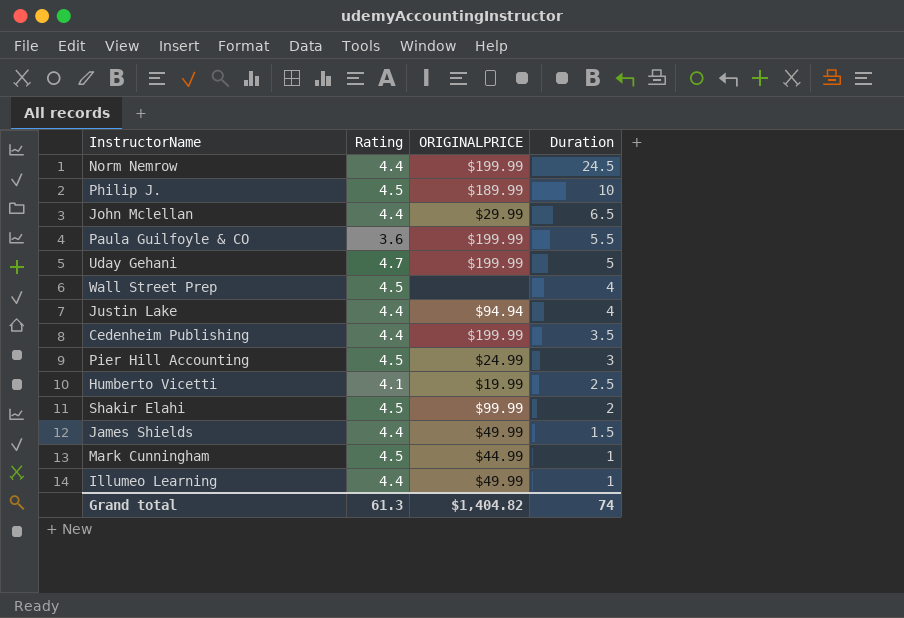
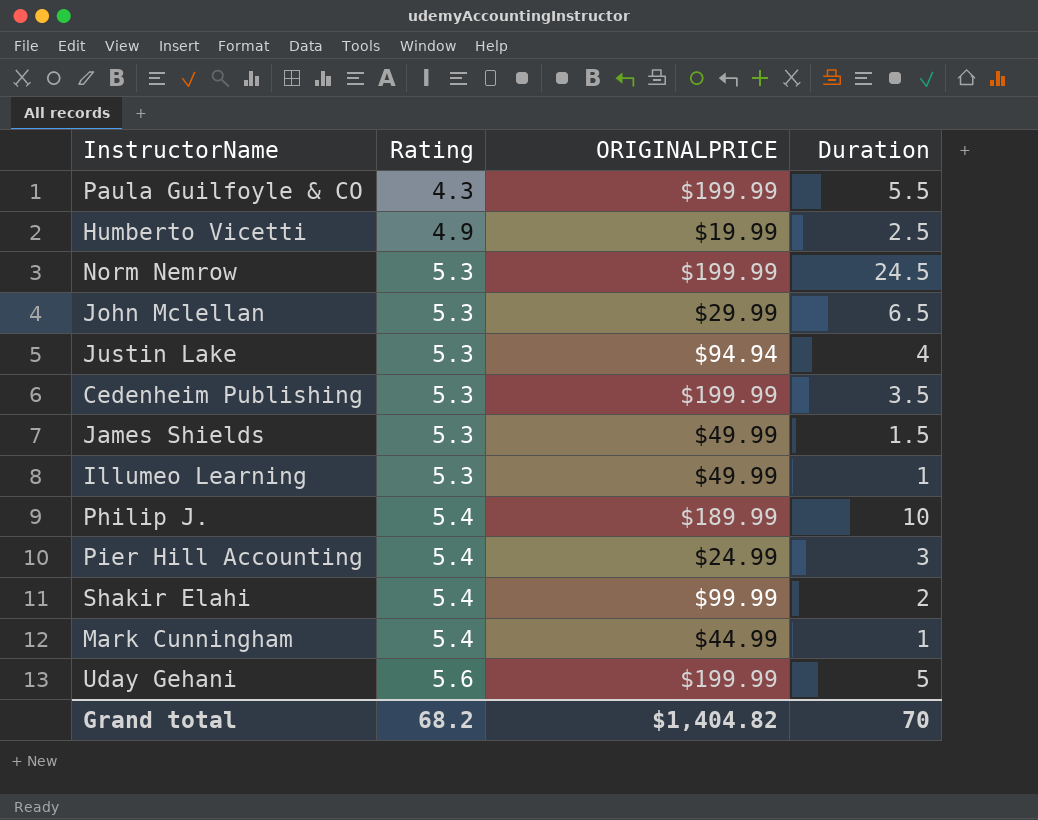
row order: Duration descending -> Rating ascending
row Wall Street Prep: 4.5 | none | 4 -> none
Paula Guilfoyle & CO | Rating: 3.6 -> 4.3
Humberto Vicetti | Rating: 4.1 -> 4.9
Norm Nemrow | Rating: 4.4 -> 5.3
John Mclellan | Rating: 4.4 -> 5.3
Justin Lake | Rating: 4.4 -> 5.3
Cedenheim Publishing | Rating: 4.4 -> 5.3
James Shields | Rating: 4.4 -> 5.3
Illumeo Learning | Rating: 4.4 -> 5.3
Philip J. | Rating: 4.5 -> 5.4
Pier Hill Accounting | Rating: 4.5 -> 5.4
Shakir Elahi | Rating: 4.5 -> 5.4
Mark Cunningham | Rating: 4.5 -> 5.4
Uday Gehani | Rating: 4.7 -> 5.6
Grand total | Rating: 61.3 -> 68.2
Grand total | Duration: 74 -> 70

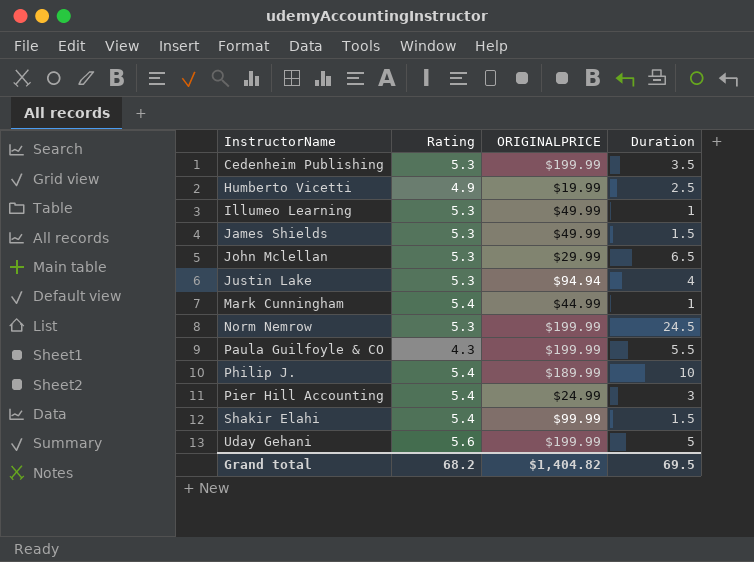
row order: Rating ascending -> InstructorName ascending
Shakir Elahi | Duration: 2 -> 1.5
Grand total | Duration: 70 -> 69.5

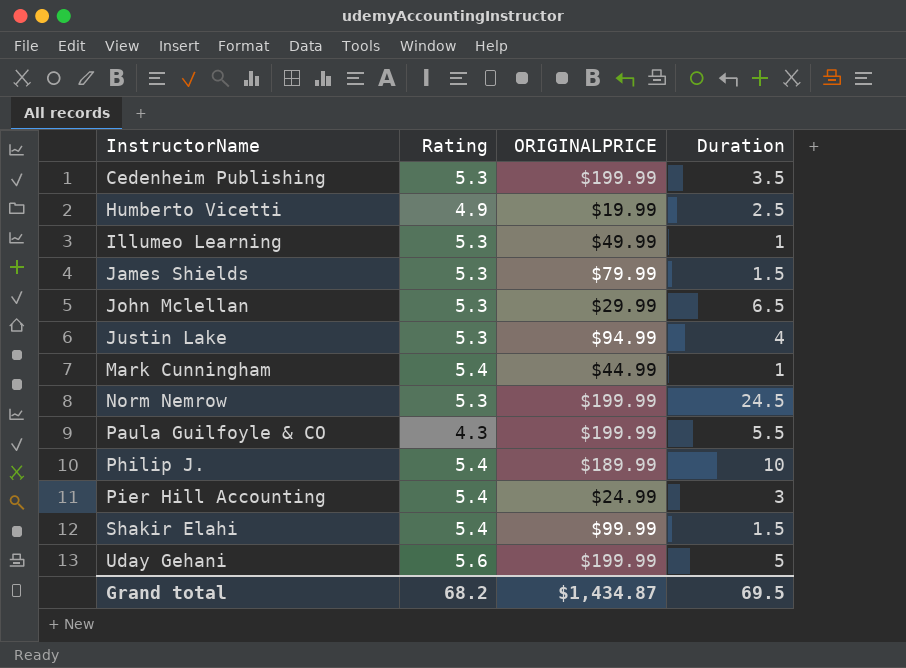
James Shields | ORIGINALPRICE: $49.99 -> $79.99
Justin Lake | ORIGINALPRICE: $94.94 -> $94.99
Grand total | ORIGINALPRICE: $1,404.82 -> $1,434.87

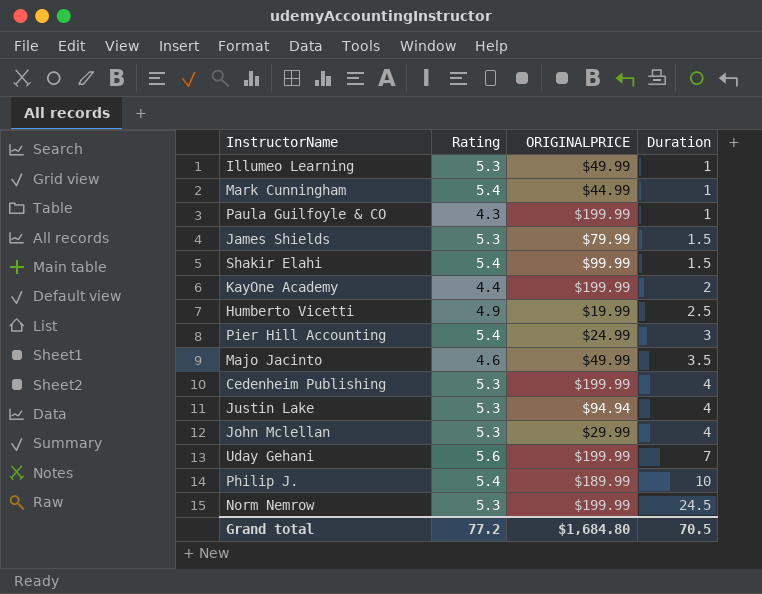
row order: InstructorName ascending -> Duration ascending
Paula Guilfoyle & CO | Duration: 5.5 -> 1
row KayOne Academy: none -> 4.4 | $199.99 | 2
row Majo Jacinto: none -> 4.6 | $49.99 | 3.5
Cedenheim Publishing | Duration: 3.5 -> 4
Justin Lake | ORIGINALPRICE: $94.99 -> $94.94
John Mclellan | Duration: 6.5 -> 4
Uday Gehani | Duration: 5 -> 7
Grand total | Rating: 68.2 -> 77.2
Grand total | ORIGINALPRICE: $1,434.87 -> $1,684.80
Grand total | Duration: 69.5 -> 70.5

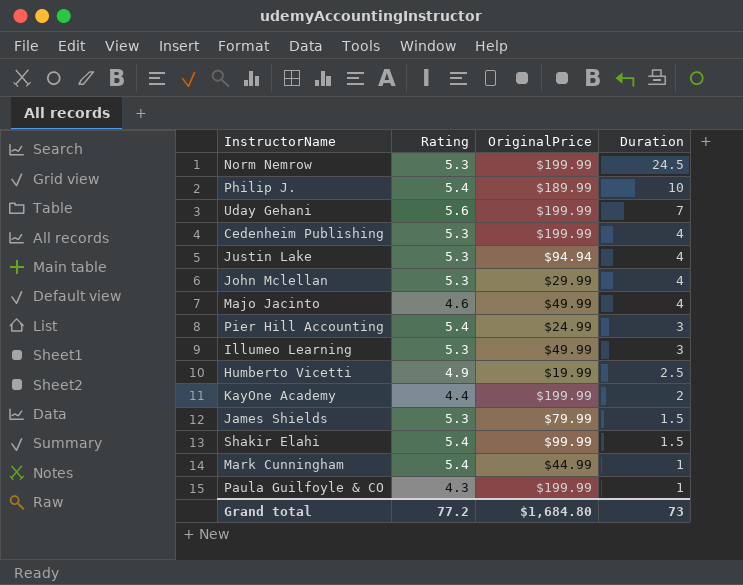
row order: Duration ascending -> Duration descending
column name: ORIGINALPRICE -> OriginalPrice
Majo Jacinto | Duration: 3.5 -> 4
Illumeo Learning | Duration: 1 -> 3
Grand total | Duration: 70.5 -> 73

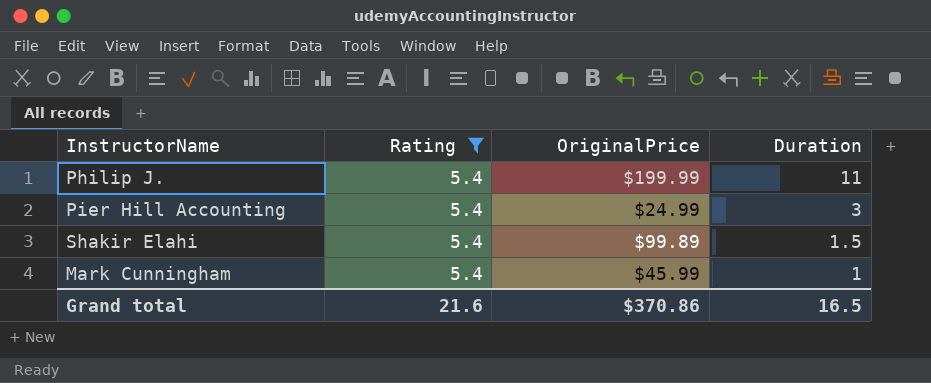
filter: none -> Rating = 5.4
Philip J. | OriginalPrice: $189.99 -> $199.99
Philip J. | Duration: 10 -> 11
Shakir Elahi | OriginalPrice: $99.99 -> $99.89
Mark Cunningham | OriginalPrice: $44.99 -> $45.99
Grand total | Rating: 77.2 -> 21.6
Grand total | OriginalPrice: $1,684.80 -> $370.86
Grand total | Duration: 73 -> 16.5

